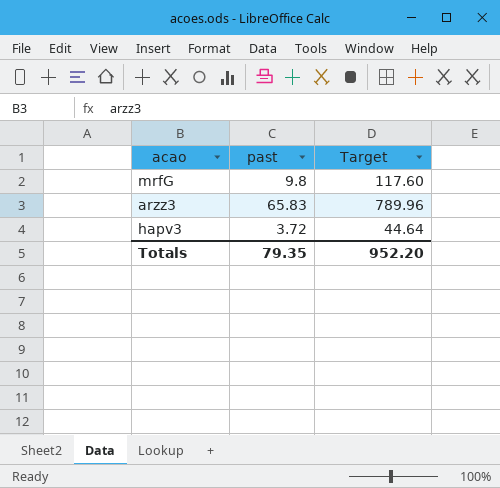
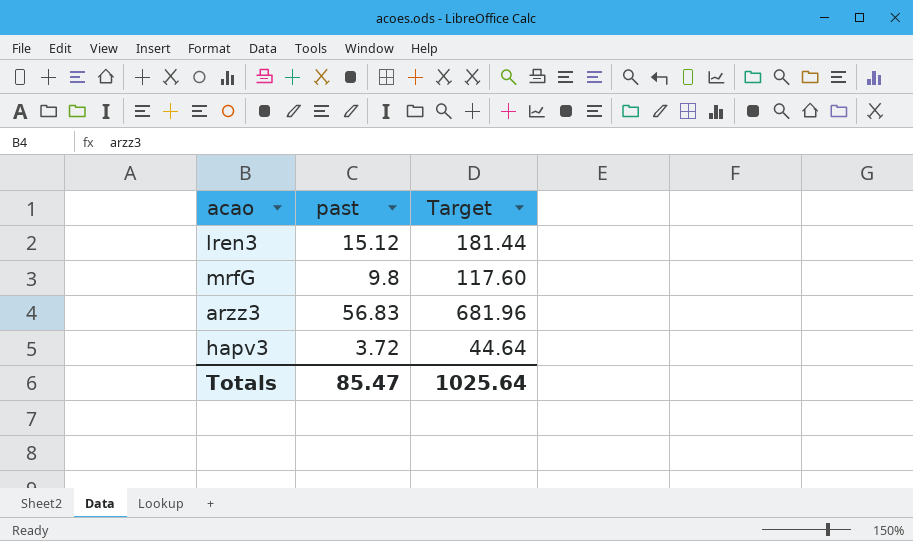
row lren3: none -> 15.12 | 181.44
arzz3 | past: 65.83 -> 56.83
arzz3 | Target: 789.96 -> 681.96
Totals | past: 79.35 -> 85.47
Totals | Target: 952.20 -> 1025.64

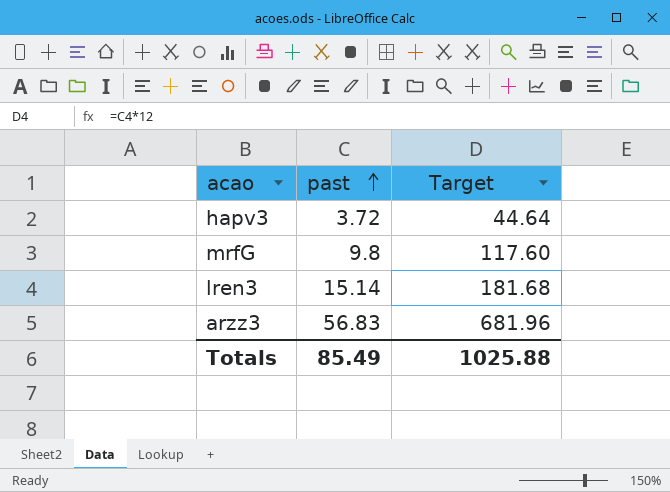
row order: none -> past ascending
lren3 | past: 15.12 -> 15.14
lren3 | Target: 181.44 -> 181.68
Totals | past: 85.47 -> 85.49
Totals | Target: 1025.64 -> 1025.88

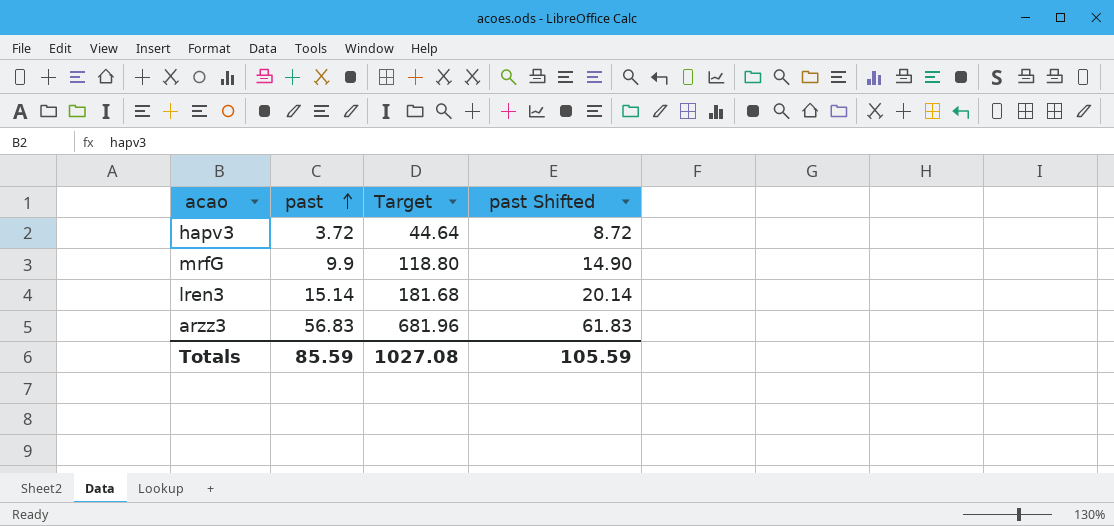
column past Shifted | formula: none -> [past] + 5
mrfG | past: 9.8 -> 9.9
mrfG | Target: 117.60 -> 118.80
Totals | past: 85.49 -> 85.59
Totals | Target: 1025.88 -> 1027.08

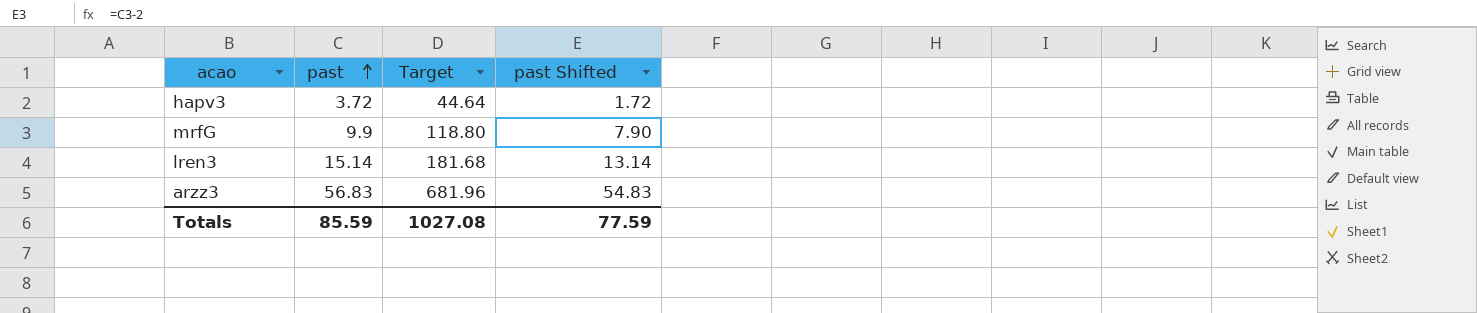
column past Shifted | formula: [past] + 5 -> [past] - 2
Totals | past Shifted: 105.59 -> 77.59

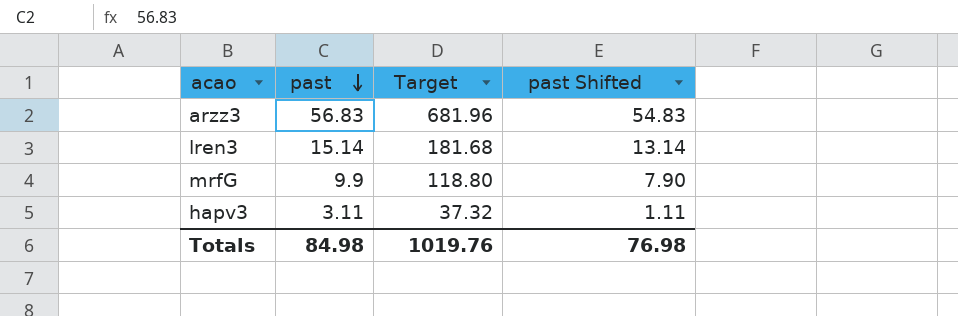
row order: past ascending -> past descending
hapv3 | past: 3.72 -> 3.11
hapv3 | Target: 44.64 -> 37.32
hapv3 | past Shifted: 1.72 -> 1.11
Totals | past: 85.59 -> 84.98
Totals | Target: 1027.08 -> 1019.76
Totals | past Shifted: 77.59 -> 76.98

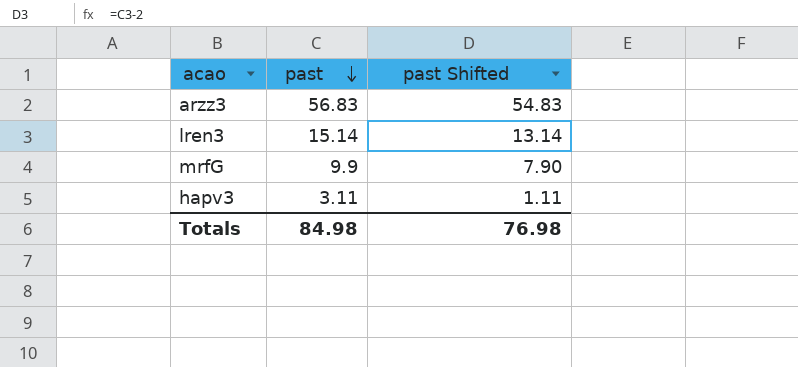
column Target | formula: [past] * 12 -> none

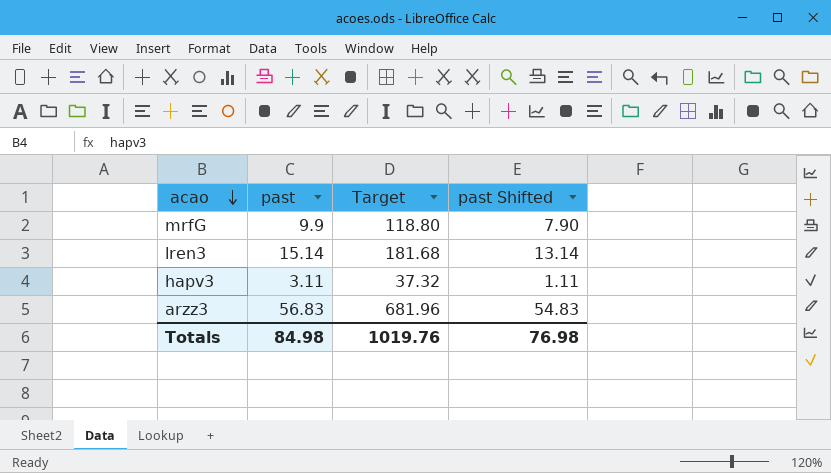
row order: past descending -> acao descending
column Target | formula: none -> [past] * 12

